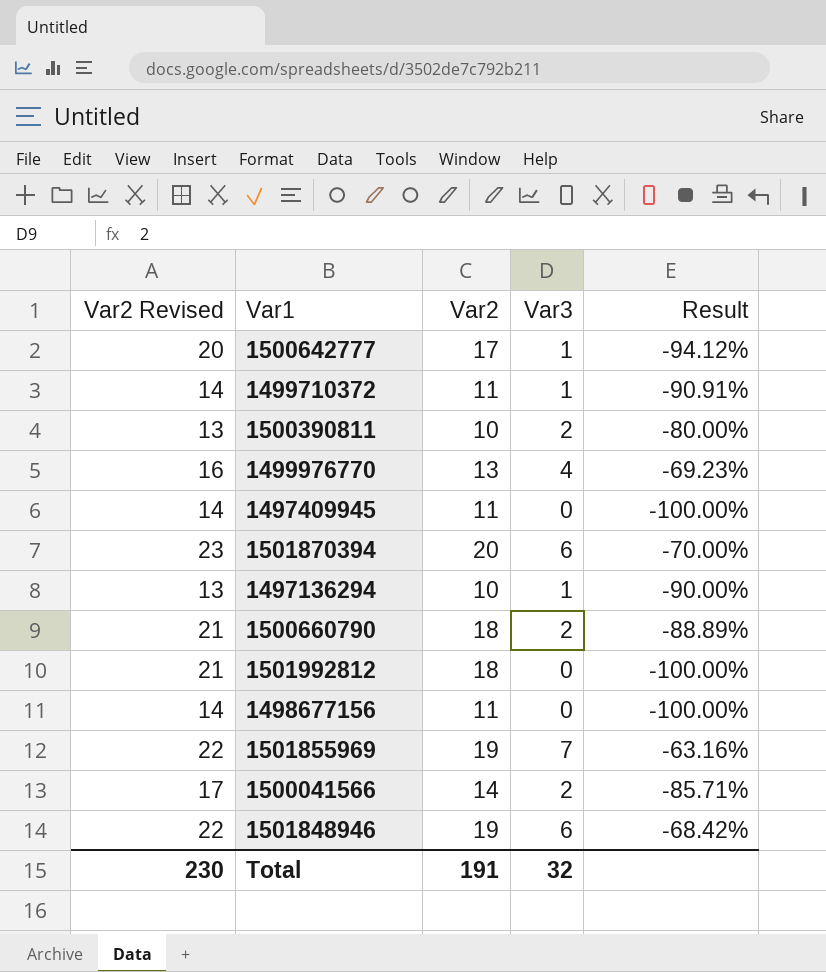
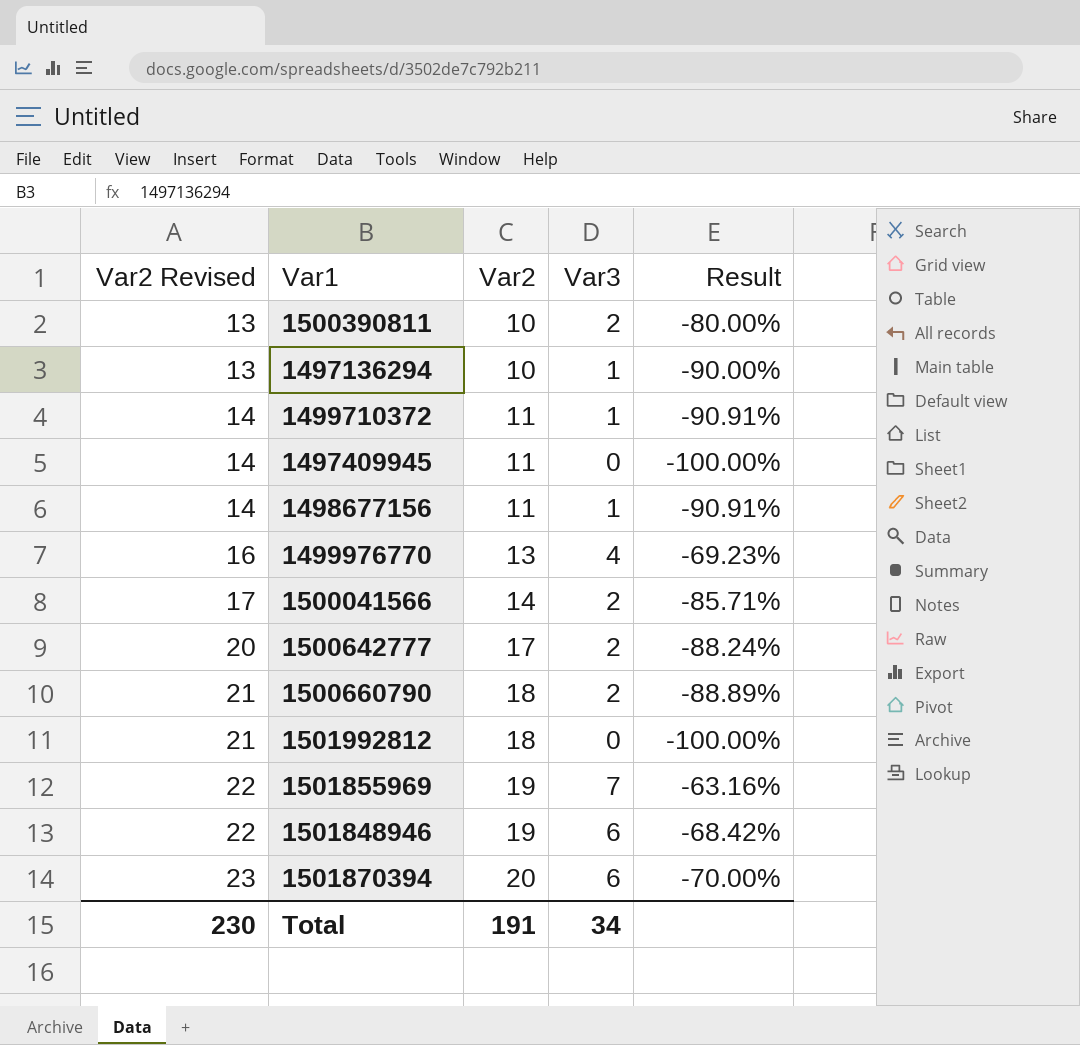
row order: none -> Var2 Revised ascending
1498677156 | Var3: 0 -> 1
1498677156 | Result: -100.00% -> -90.91%
1500642777 | Var3: 1 -> 2
1500642777 | Result: -94.12% -> -88.24%
Total | Var3: 32 -> 34

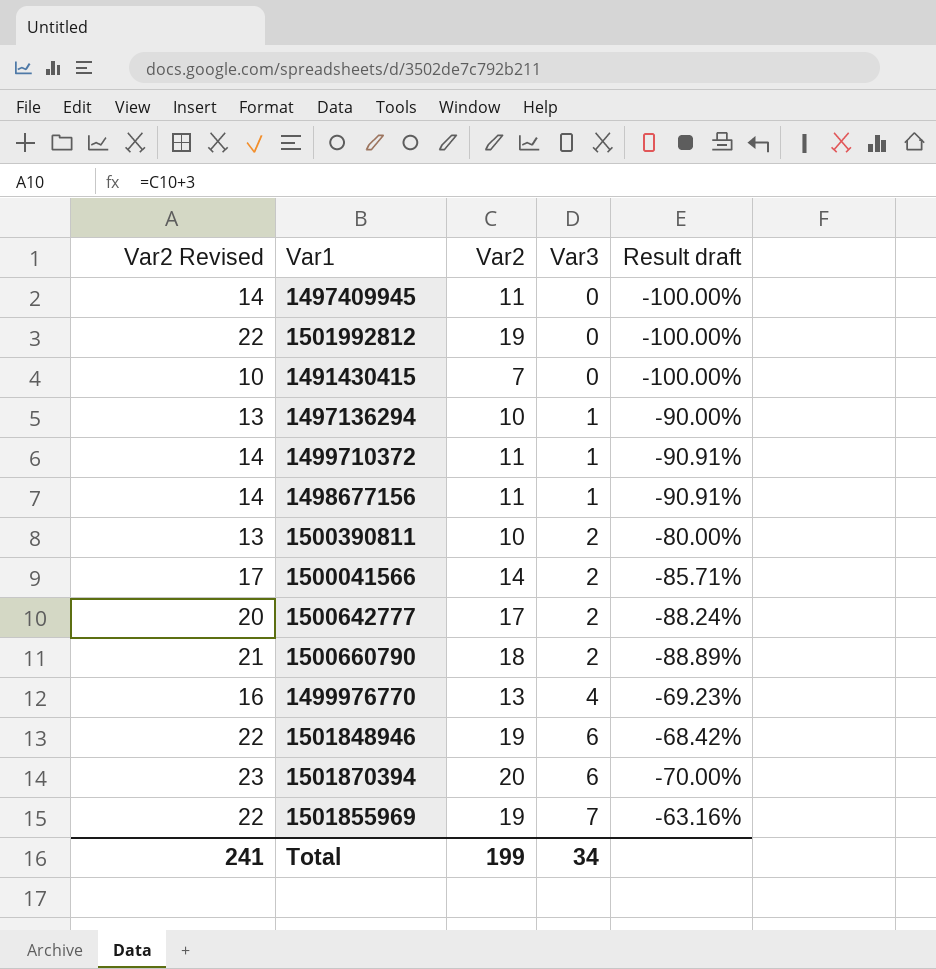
row order: Var2 Revised ascending -> Var3 ascending
column name: Result -> Result draft
1501992812 | Var2 Revised: 21 -> 22
1501992812 | Var2: 18 -> 19
row 1491430415: none -> 10 | 7 | 0 | -100.00%
Total | Var2 Revised: 230 -> 241
Total | Var2: 191 -> 199

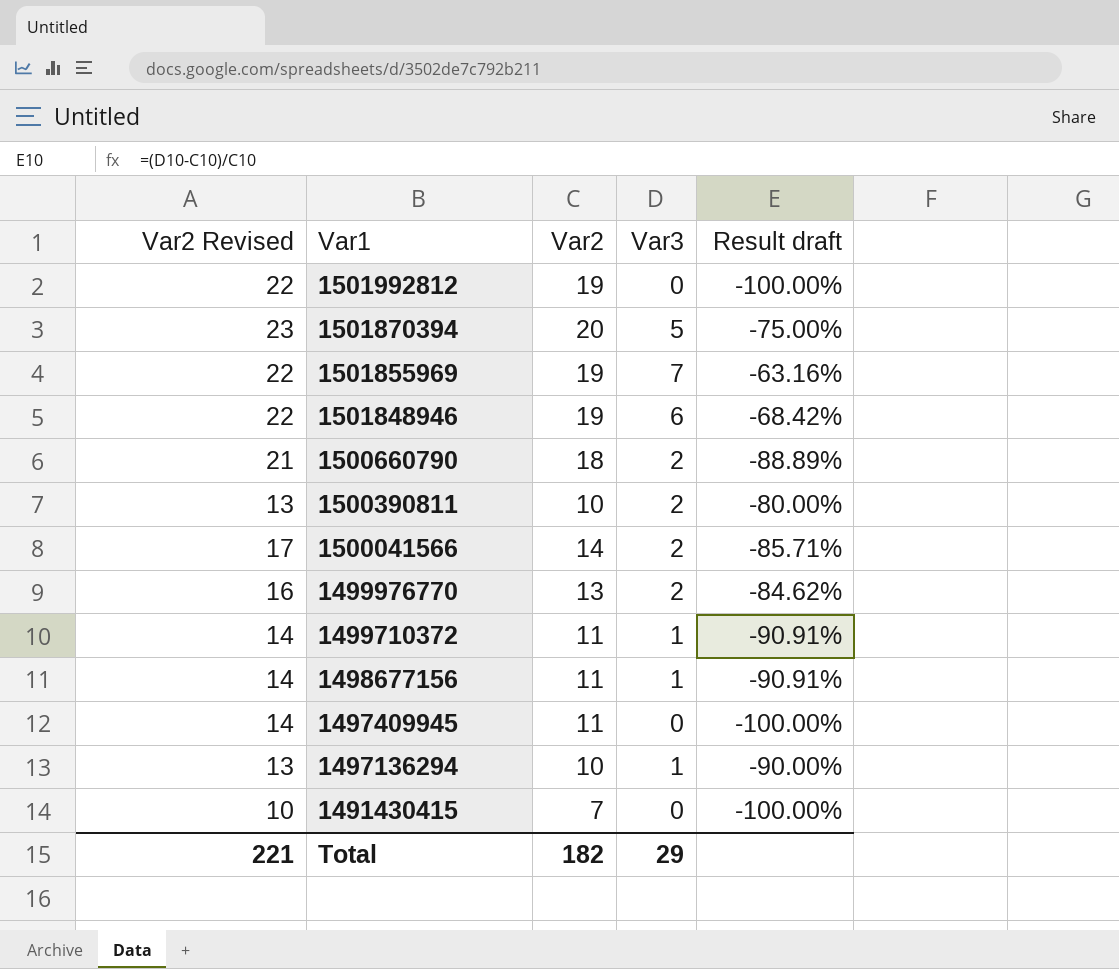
row order: Var3 ascending -> Var1 descending
row 1500642777: 20 | 17 | 2 | -88.24% -> none
1501870394 | Var3: 6 -> 5
1501870394 | Result draft: -70.00% -> -75.00%
1499976770 | Var3: 4 -> 2
1499976770 | Result draft: -69.23% -> -84.62%
Total | Var2 Revised: 241 -> 221
Total | Var2: 199 -> 182
Total | Var3: 34 -> 29

